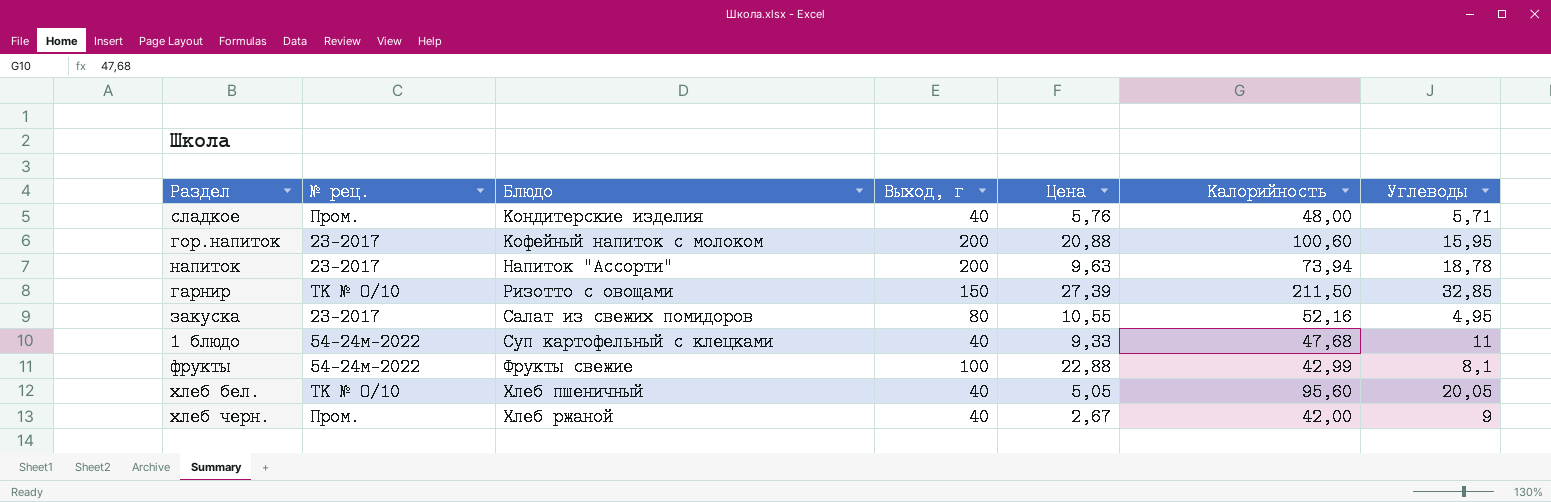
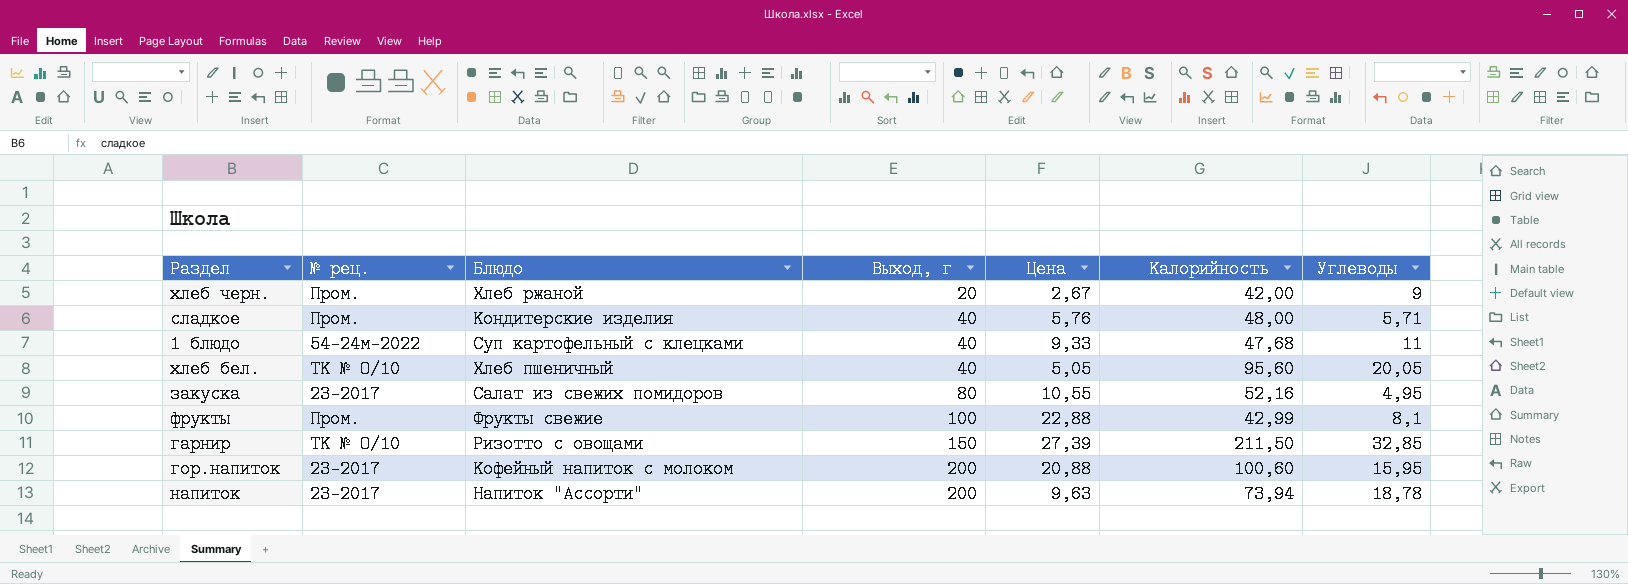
row order: Блюдо ascending -> Выход, г ascending
хлеб черн. | Выход, г: 40 -> 20
фрукты | № рец.: 54-24м-2022 -> Пром.

